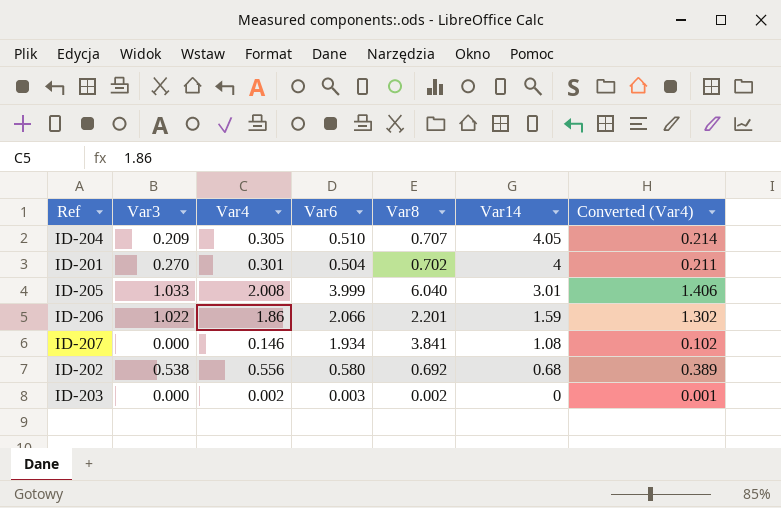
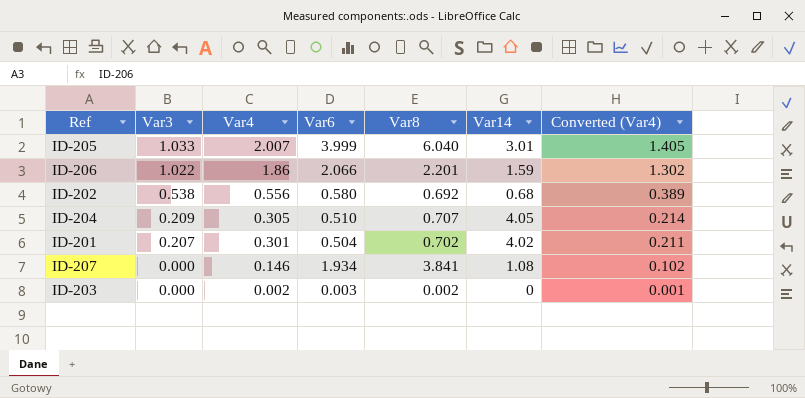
row order: Var14 descending -> Var3 descending
ID-205 | Var4: 2.008 -> 2.007
ID-205 | Converted (Var4): 1.406 -> 1.405
ID-201 | Var3: 0.270 -> 0.207
ID-201 | Var14: 4 -> 4.02

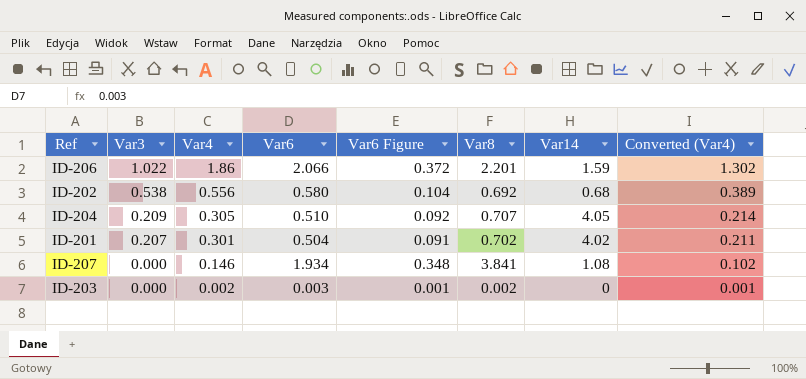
column Var6 Figure | formula: none -> [Var6] * 0.18
row ID-205: 1.033 | 2.007 | 3.999 | 6.040 | 3.01 | 1.405 -> none

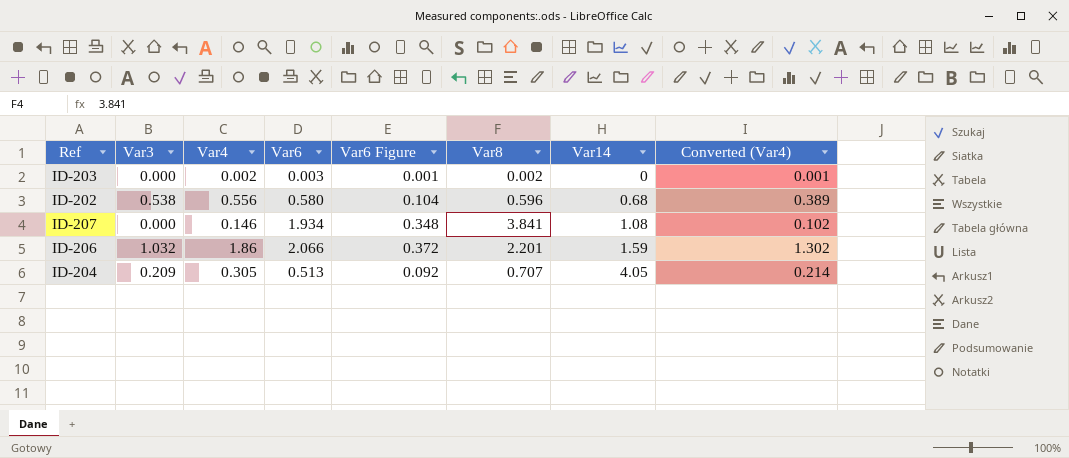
row order: Var3 descending -> Var14 ascending
row ID-201: 0.207 | 0.301 | 0.504 | 0.091 | 0.702 | 4.02 | 0.211 -> none
ID-202 | Var8: 0.692 -> 0.596
ID-206 | Var3: 1.022 -> 1.032
ID-204 | Var6: 0.510 -> 0.513

